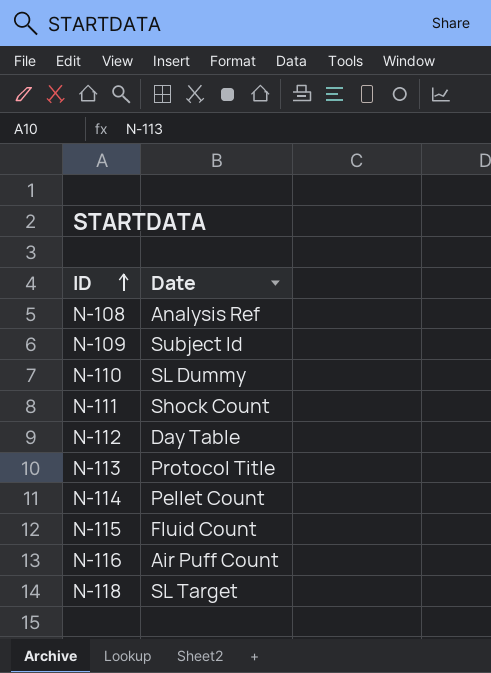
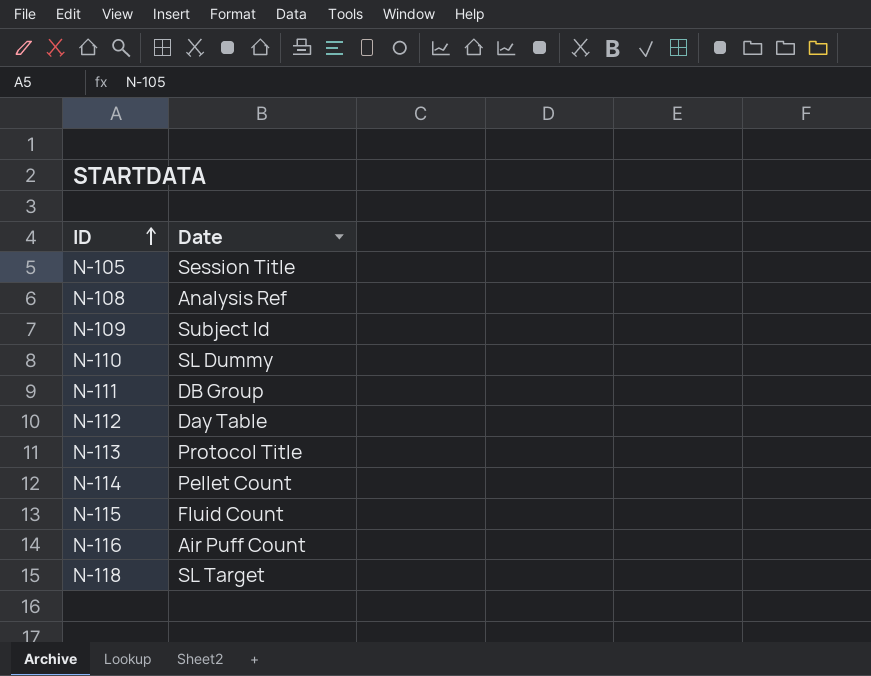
row N-105: none -> Session Title
N-111 | Date: Shock Count -> DB Group

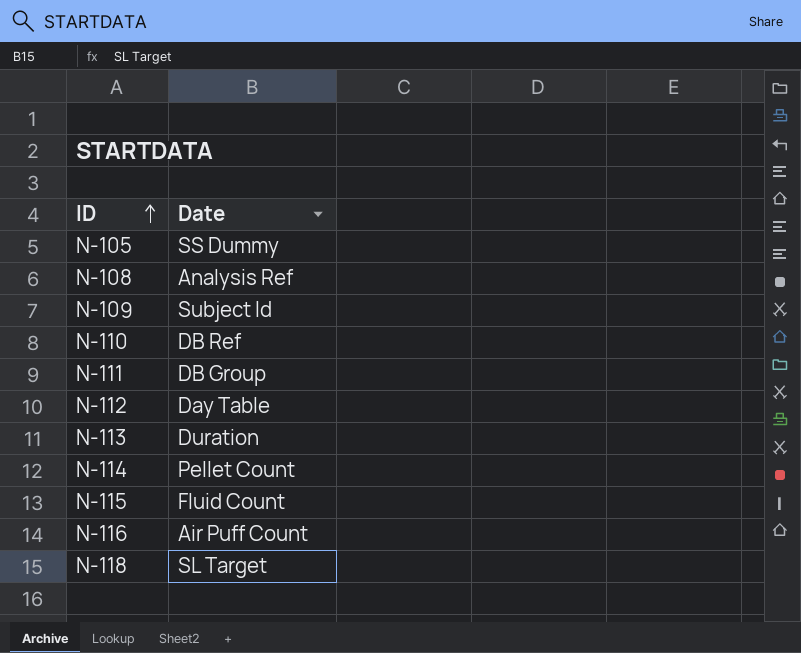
N-105 | Date: Session Title -> SS Dummy
N-110 | Date: SL Dummy -> DB Ref
N-113 | Date: Protocol Title -> Duration

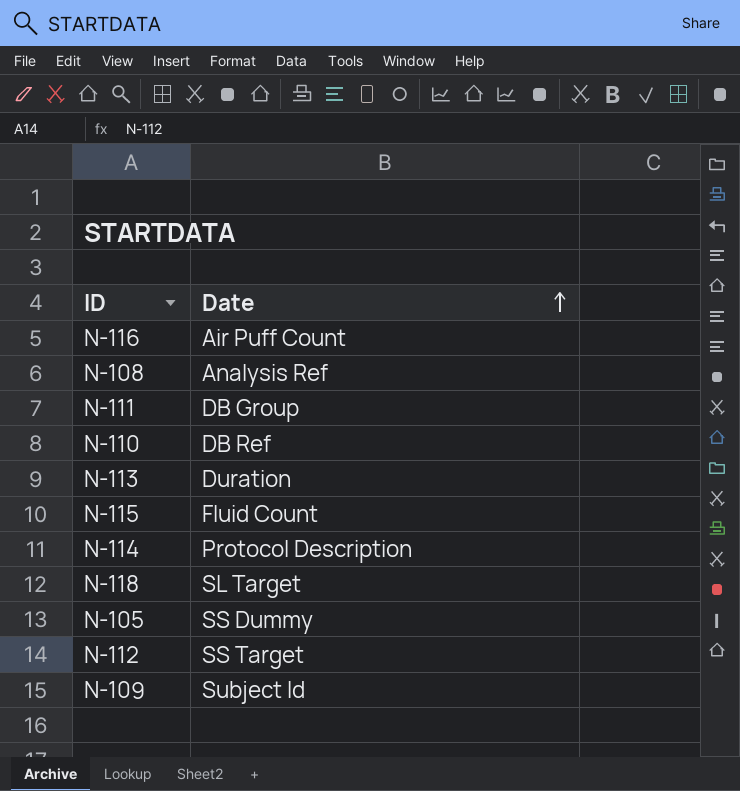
row order: ID ascending -> Date ascending
N-114 | Date: Pellet Count -> Protocol Description
N-112 | Date: Day Table -> SS Target

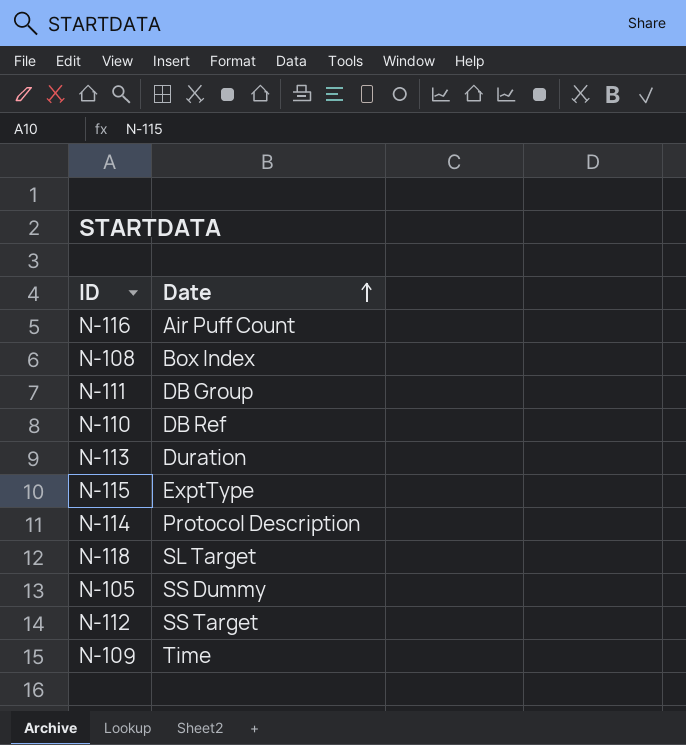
N-108 | Date: Analysis Ref -> Box Index
N-115 | Date: Fluid Count -> ExptType
N-109 | Date: Subject Id -> Time

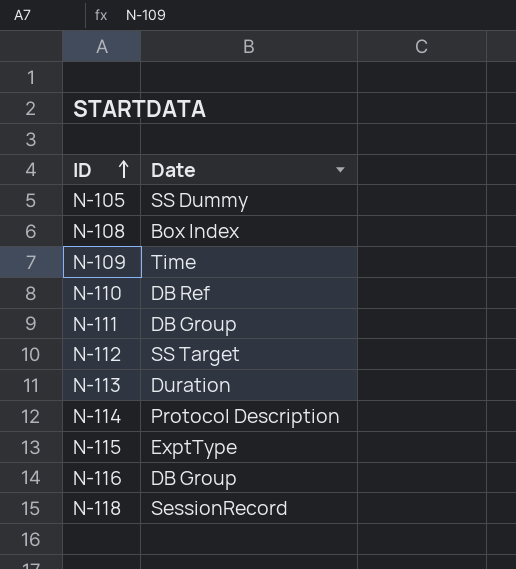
row order: Date ascending -> ID ascending
N-116 | Date: Air Puff Count -> DB Group
N-118 | Date: SL Target -> SessionRecord

